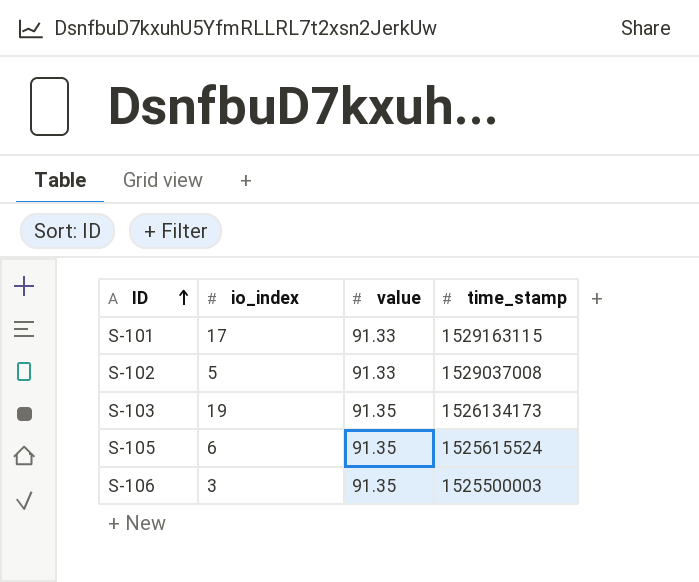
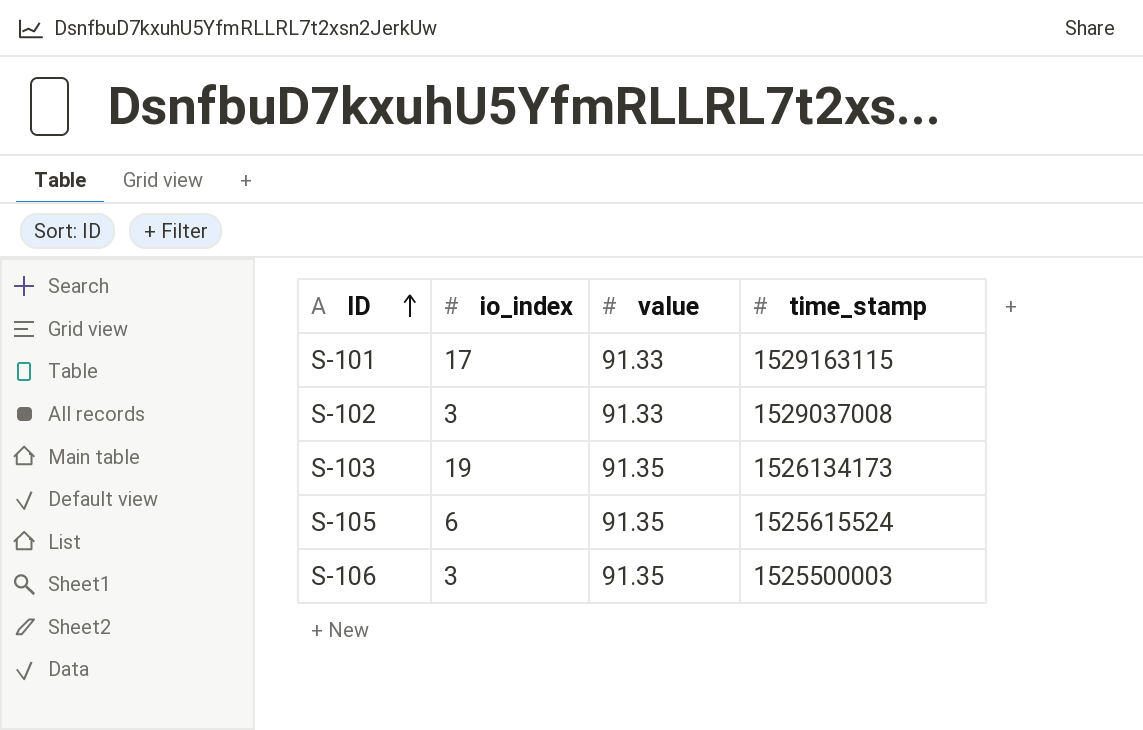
S-102 | io_index: 5 -> 3

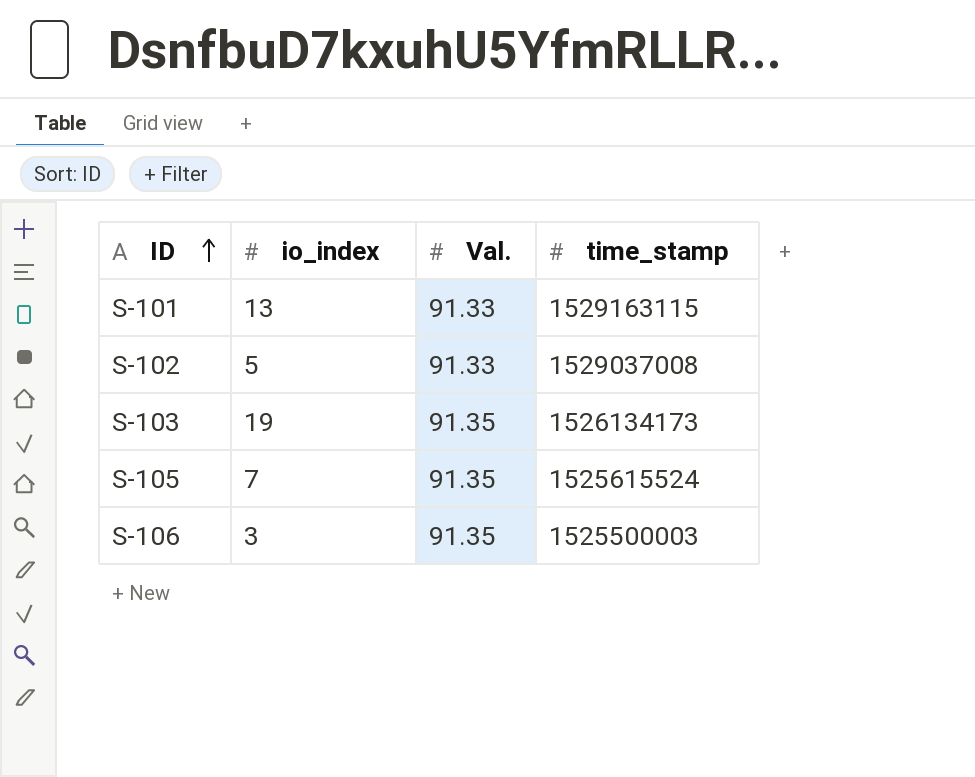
column name: value -> Val.
S-101 | io_index: 17 -> 13
S-102 | io_index: 3 -> 5
S-105 | io_index: 6 -> 7

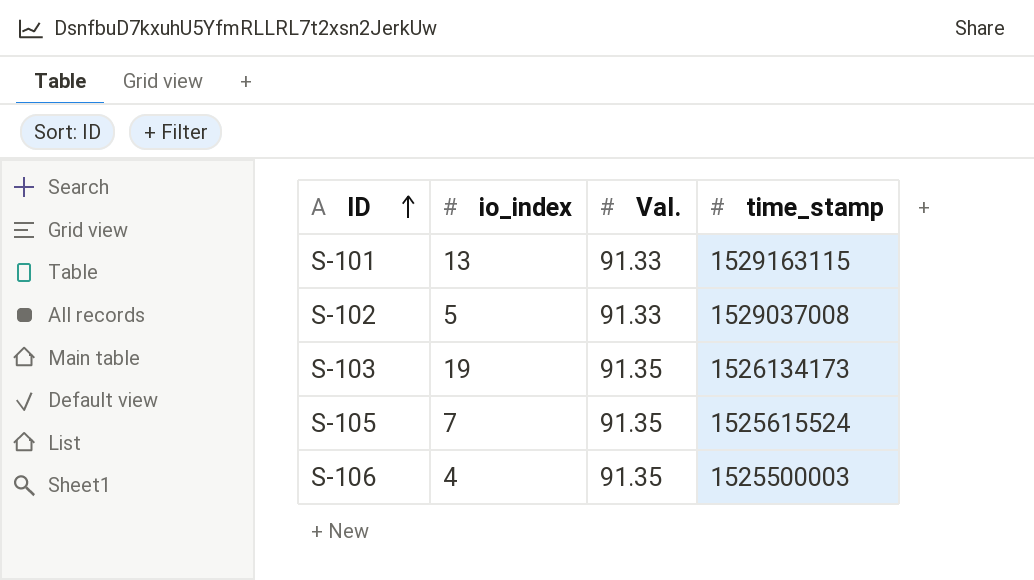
S-106 | io_index: 3 -> 4

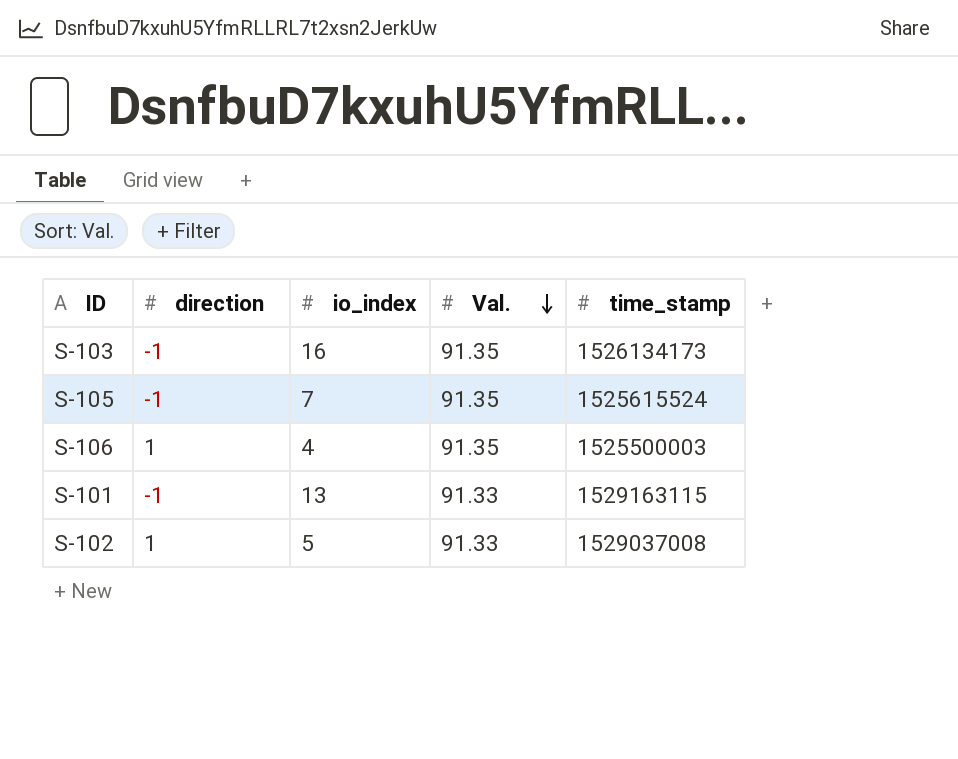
row order: ID ascending -> Val. descending
column direction | position: none -> 2
S-103 | io_index: 19 -> 16

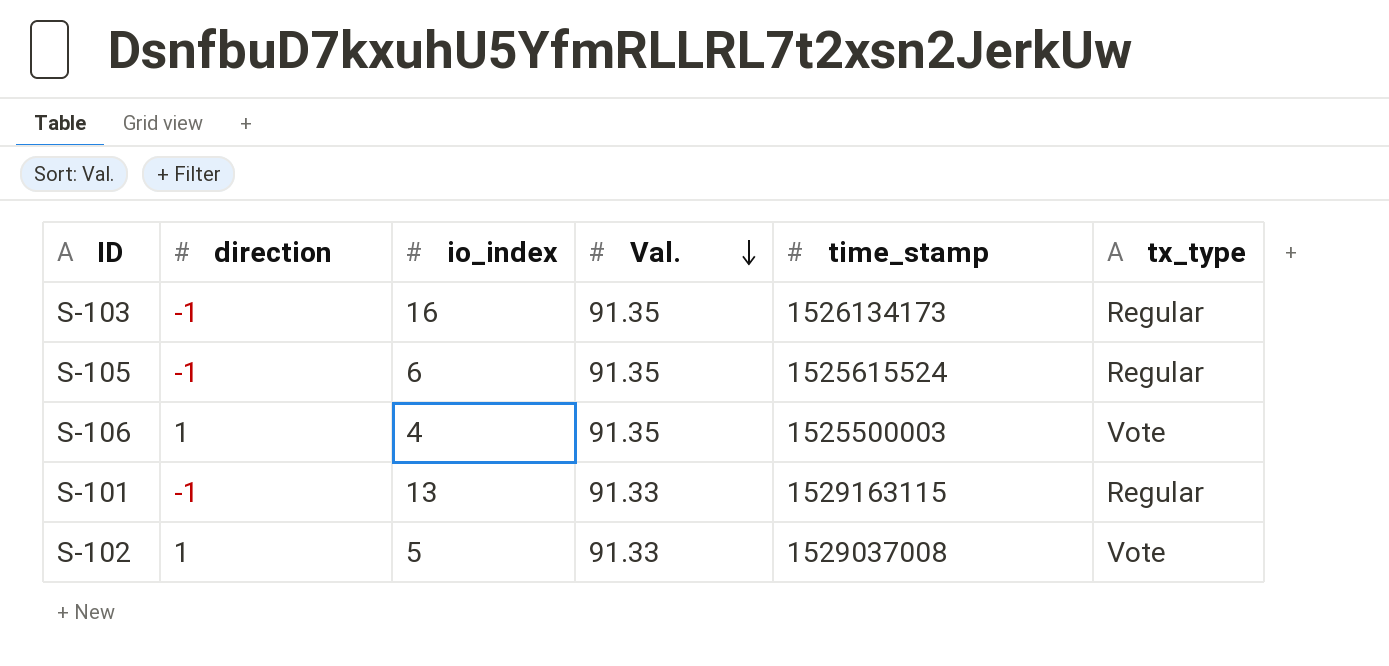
column tx_type | position: none -> 6
S-105 | io_index: 7 -> 6

